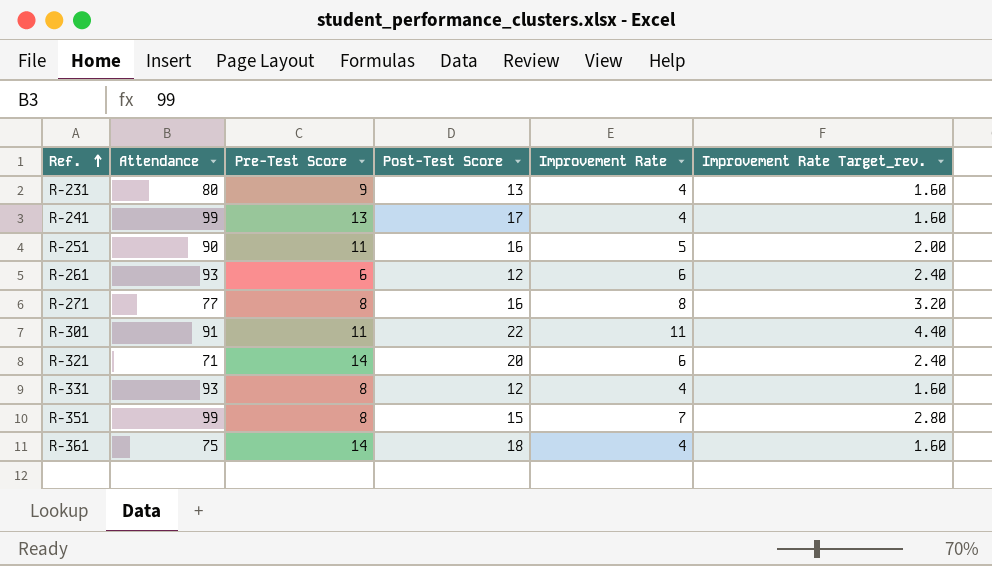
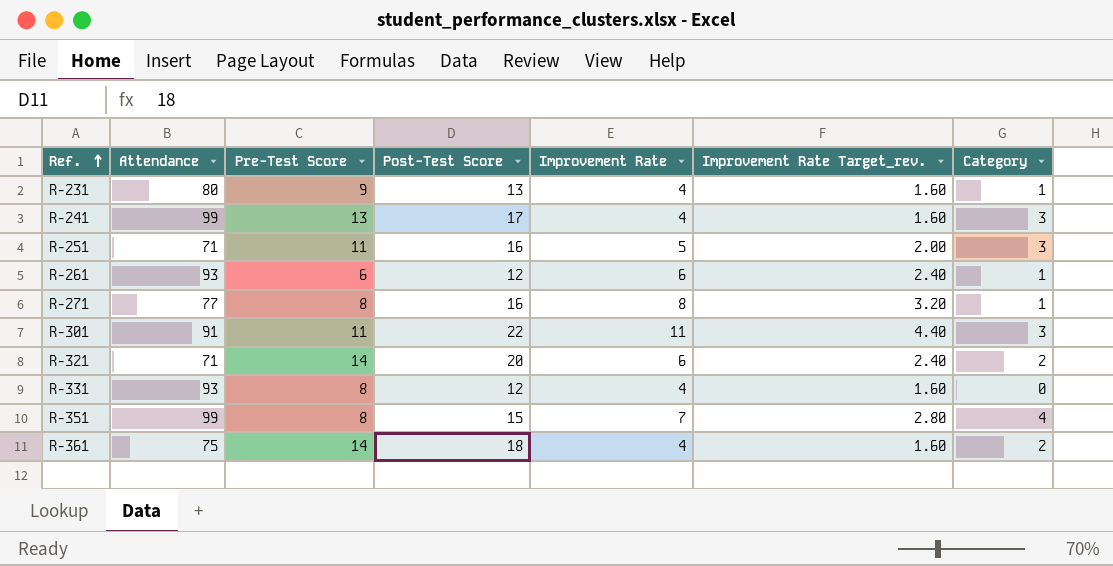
column Category | position: none -> 7
R-251 | Attendance: 90 -> 71

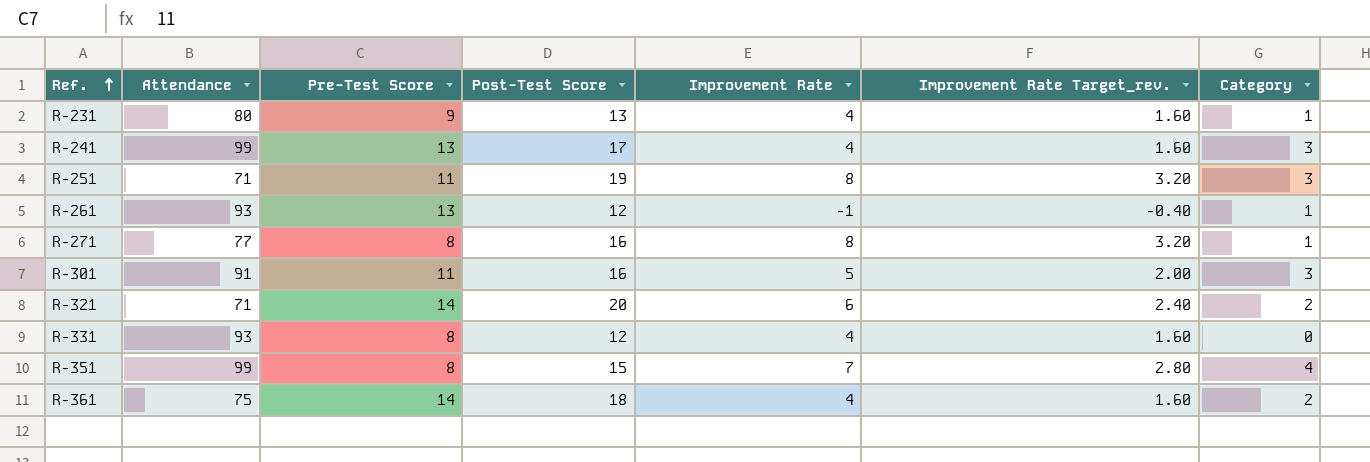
R-251 | Post-Test Score: 16 -> 19
R-251 | Improvement Rate: 5 -> 8
R-251 | Improvement Rate Target_rev.: 2.00 -> 3.20
R-261 | Pre-Test Score: 6 -> 13
R-261 | Improvement Rate: 6 -> -1
R-261 | Improvement Rate Target_rev.: 2.40 -> -0.40
R-301 | Post-Test Score: 22 -> 16
R-301 | Improvement Rate: 11 -> 5
R-301 | Improvement Rate Target_rev.: 4.40 -> 2.00

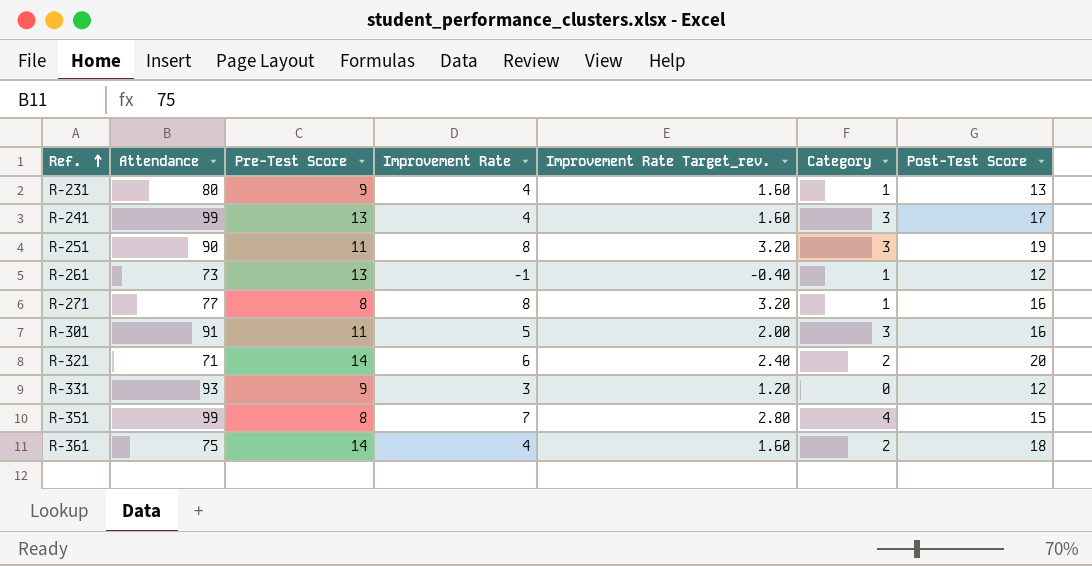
column Post-Test Score | position: 4 -> 7
R-251 | Attendance: 71 -> 90
R-261 | Attendance: 93 -> 73
R-331 | Pre-Test Score: 8 -> 9
R-331 | Improvement Rate: 4 -> 3
R-331 | Improvement Rate Target_rev.: 1.60 -> 1.20

